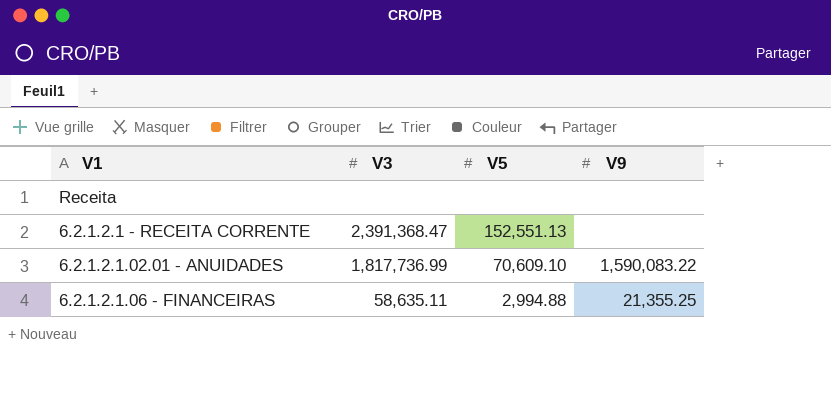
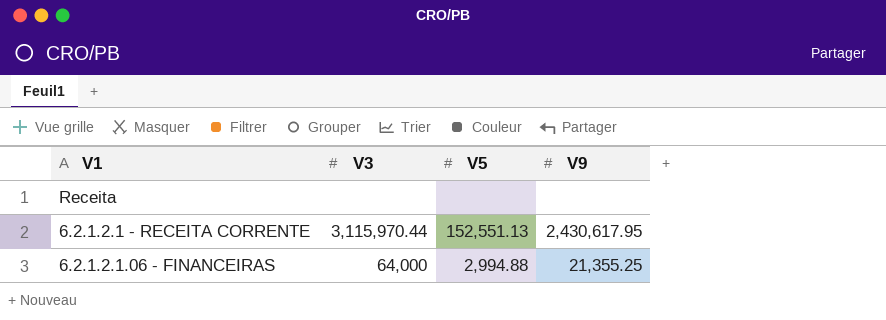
row 6.2.1.2.1.02.01 - ANUIDADES: 1,817,736.99 | 70,609.10 | 1,590,083.22 -> none
6.2.1.2.1 - RECEITA CORRENTE | V3: 2,391,368.47 -> 3,115,970.44
6.2.1.2.1 - RECEITA CORRENTE | V9: none -> 2,430,617.95
6.2.1.2.1.06 - FINANCEIRAS | V3: 58,635.11 -> 64,000

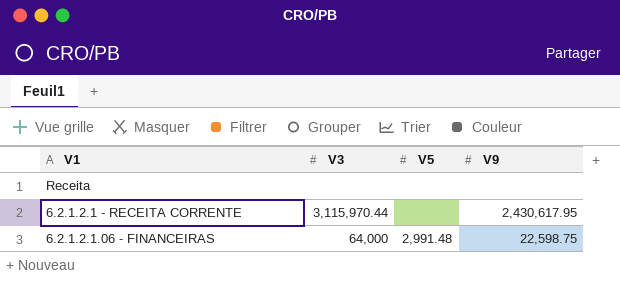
6.2.1.2.1 - RECEITA CORRENTE | V5: 152,551.13 -> none
6.2.1.2.1.06 - FINANCEIRAS | V5: 2,994.88 -> 2,991.48
6.2.1.2.1.06 - FINANCEIRAS | V9: 21,355.25 -> 22,598.75

